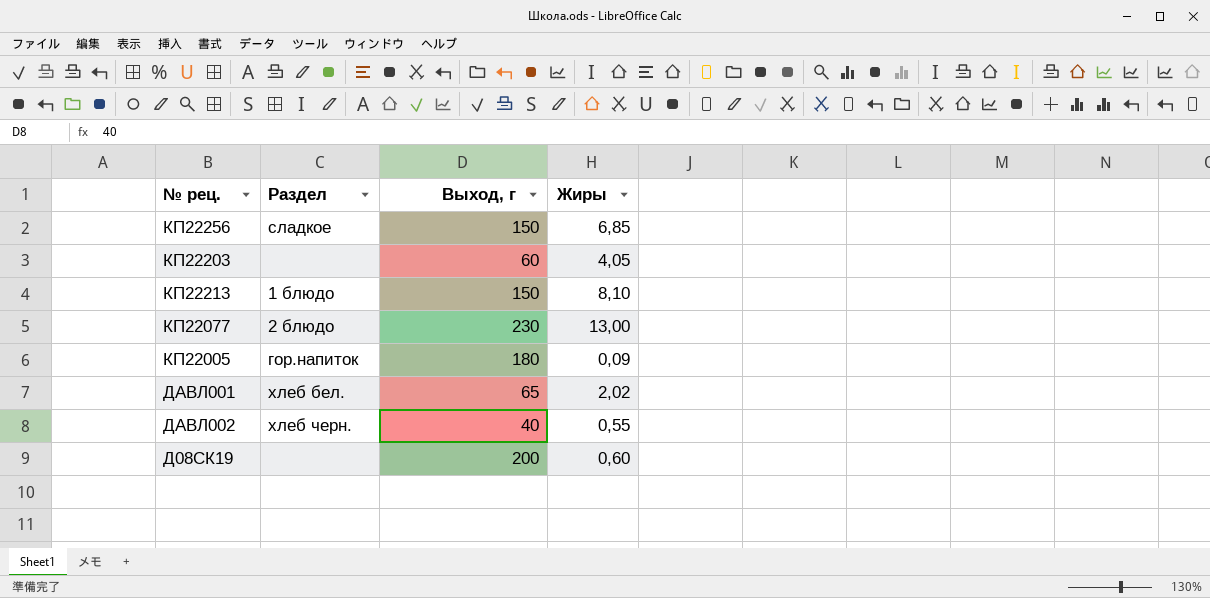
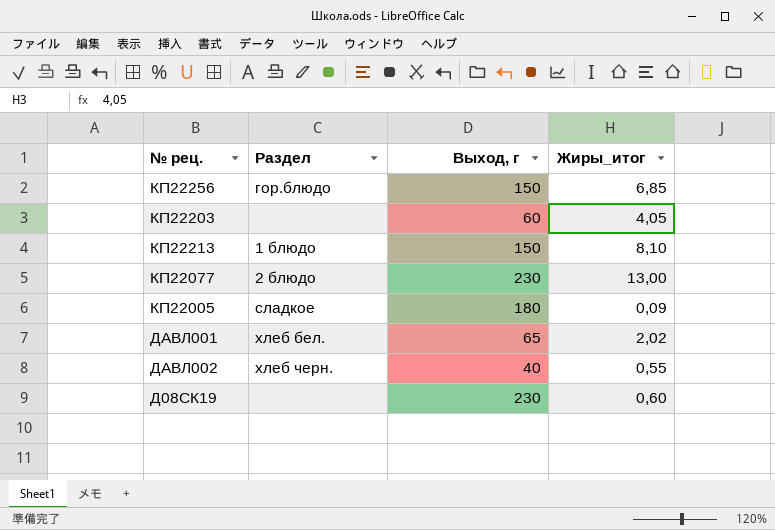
column name: Жиры -> Жиры_итог
КП22256 | Раздел: сладкое -> гор.блюдо
КП22005 | Раздел: гор.напиток -> сладкое
Д08СК19 | Выход, г: 200 -> 230

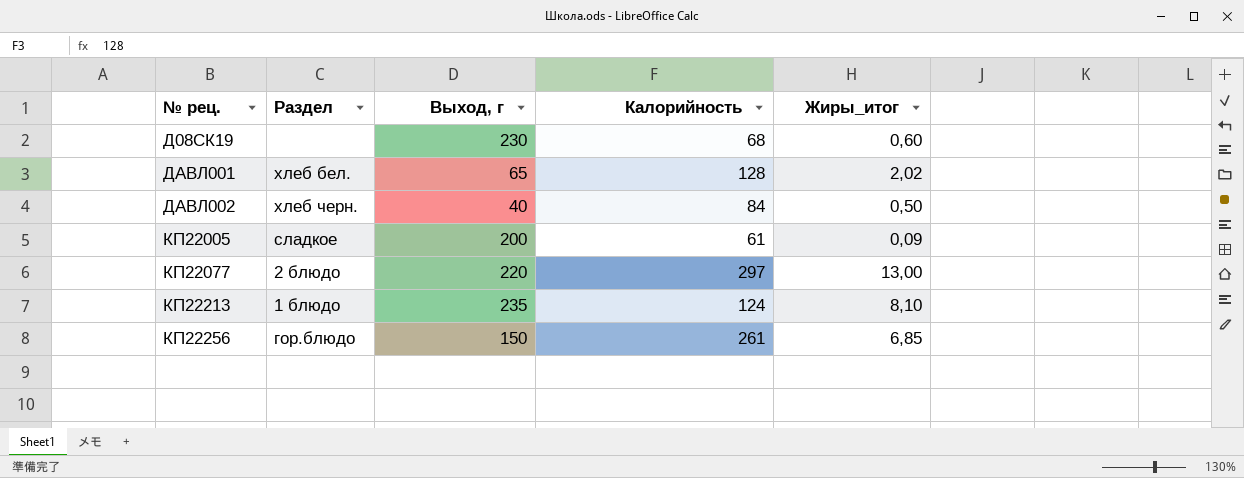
row order: none -> № рец. ascending
column Калорийность | position: none -> 4
row КП22203: none | 60 | 4,05 -> none
ДАВЛ002 | Жиры_итог: 0,55 -> 0,50
КП22005 | Выход, г: 180 -> 200
КП22077 | Выход, г: 230 -> 220
КП22213 | Выход, г: 150 -> 235

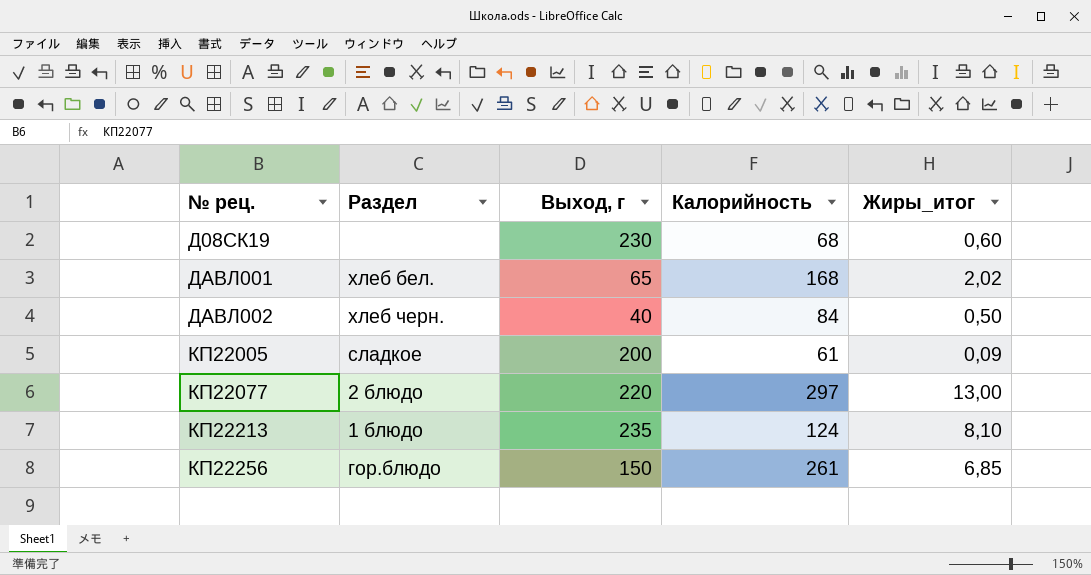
ДАВЛ001 | Калорийность: 128 -> 168

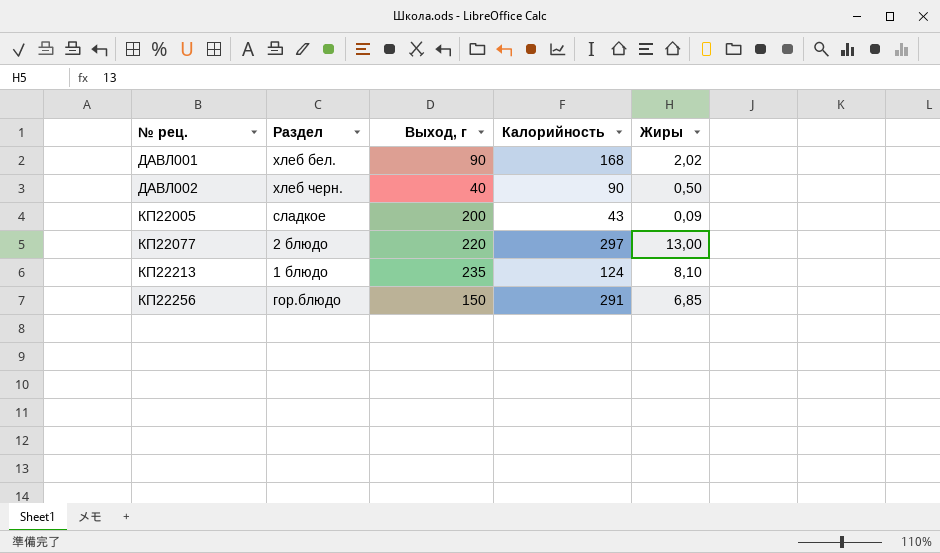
column name: Жиры_итог -> Жиры
row Д08СК19: none | 230 | 68 | 0,60 -> none
ДАВЛ001 | Выход, г: 65 -> 90
ДАВЛ002 | Калорийность: 84 -> 90
КП22005 | Калорийность: 61 -> 43
КП22256 | Калорийность: 261 -> 291

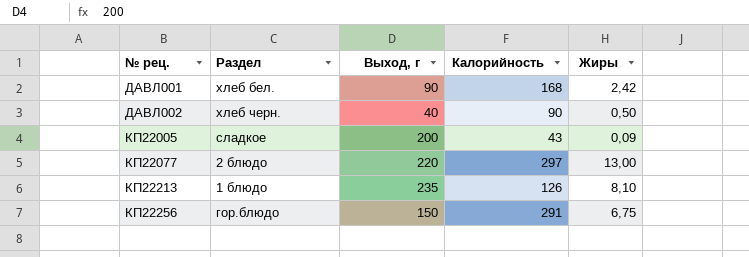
ДАВЛ001 | Жиры: 2,02 -> 2,42
КП22213 | Калорийность: 124 -> 126
КП22256 | Жиры: 6,85 -> 6,75

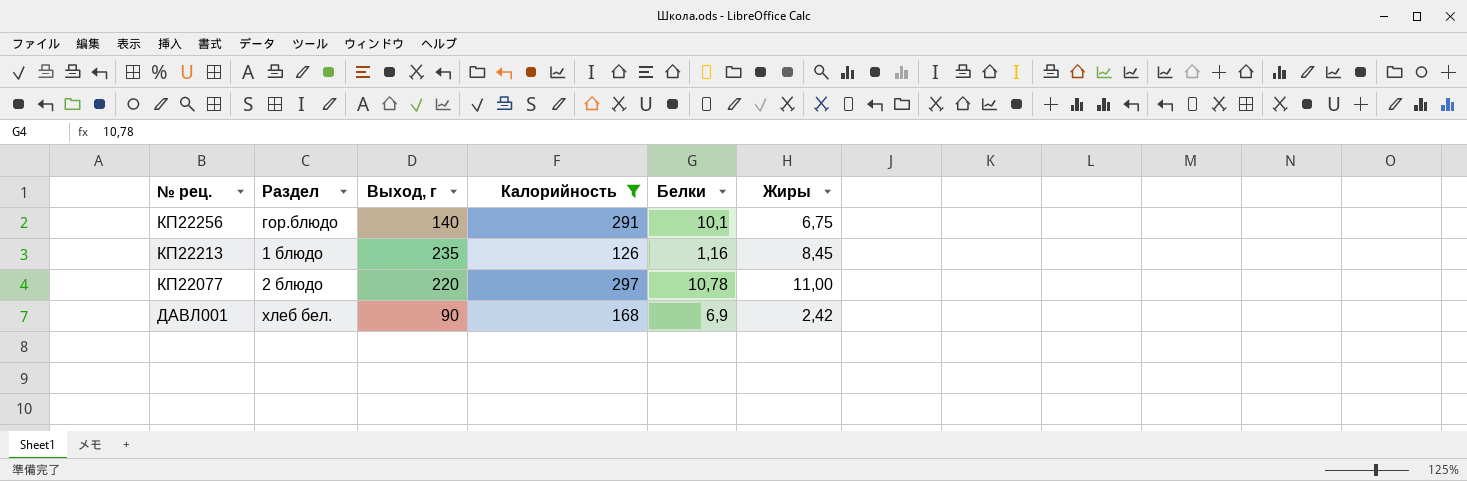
filter: none -> Калорийность >= 126
row order: № рец. ascending -> № рец. descending
column Белки | position: none -> 5
КП22256 | Выход, г: 150 -> 140
КП22213 | Жиры: 8,10 -> 8,45
КП22077 | Жиры: 13,00 -> 11,00

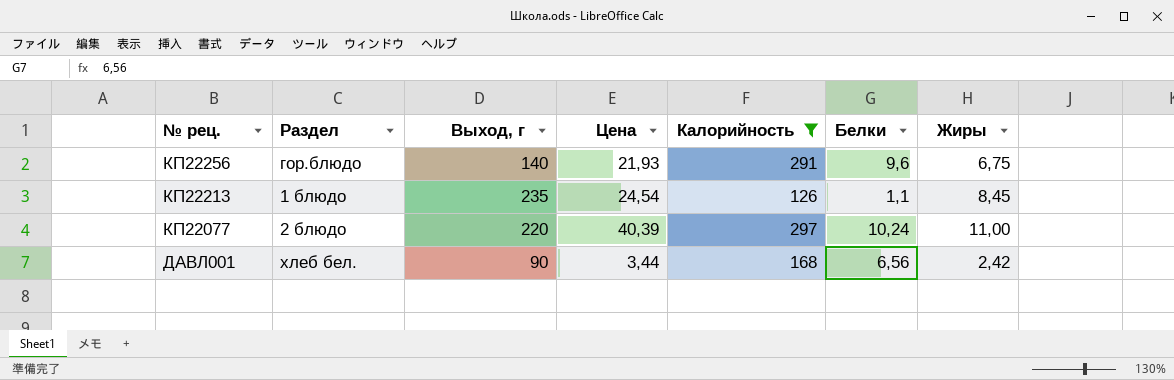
column Цена | position: none -> 4
КП22256 | Белки: 10,1 -> 9,6
КП22213 | Белки: 1,16 -> 1,1
КП22077 | Белки: 10,78 -> 10,24
ДАВЛ001 | Белки: 6,9 -> 6,56

